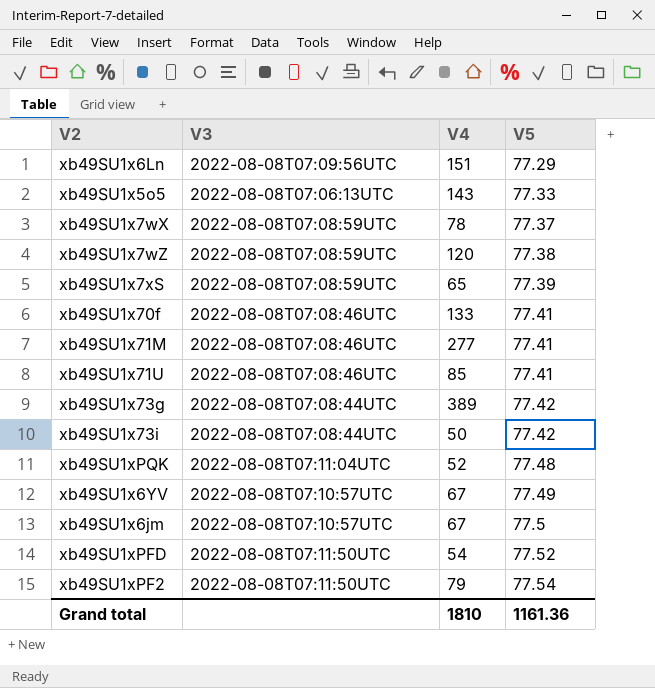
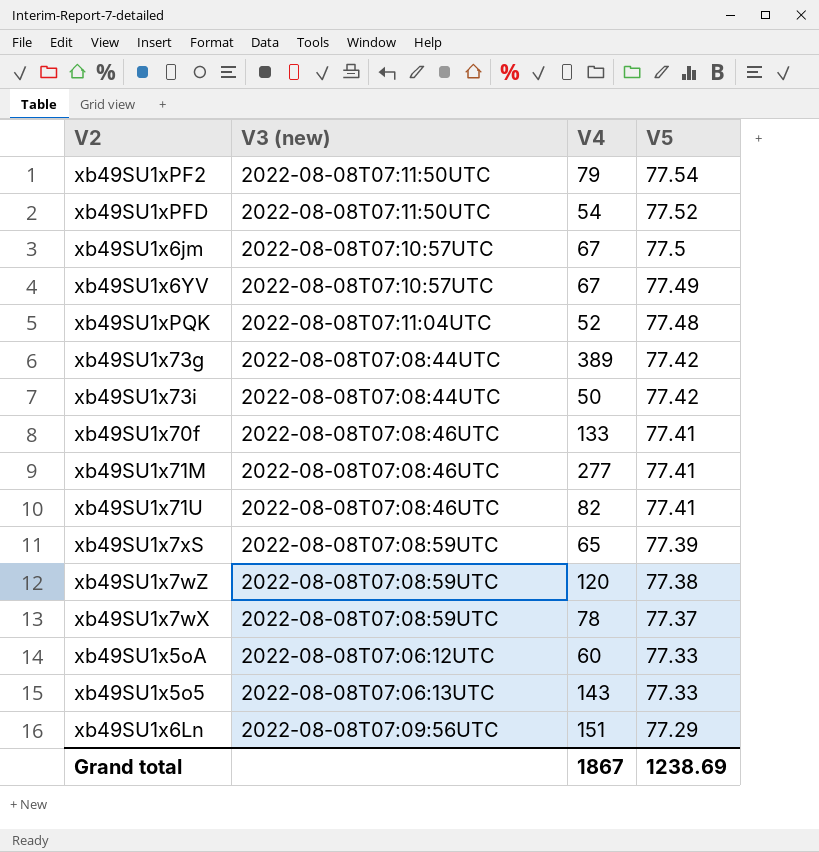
row order: V5 ascending -> V5 descending
column name: V3 -> V3 (new)
xb49SU1x71U | V4: 85 -> 82
row xb49SU1x5oA: none -> 2022-08-08T07:06:12UTC | 60 | 77.33
Grand total | V4: 1810 -> 1867
Grand total | V5: 1161.36 -> 1238.69

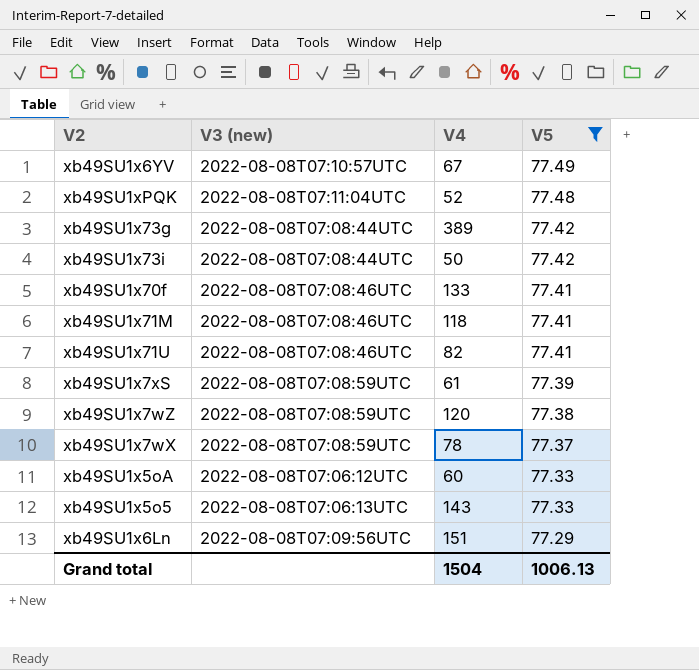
filter: none -> V5 <= 77.49
xb49SU1x71M | V4: 277 -> 118
xb49SU1x7xS | V4: 65 -> 61
Grand total | V4: 1867 -> 1504
Grand total | V5: 1238.69 -> 1006.13

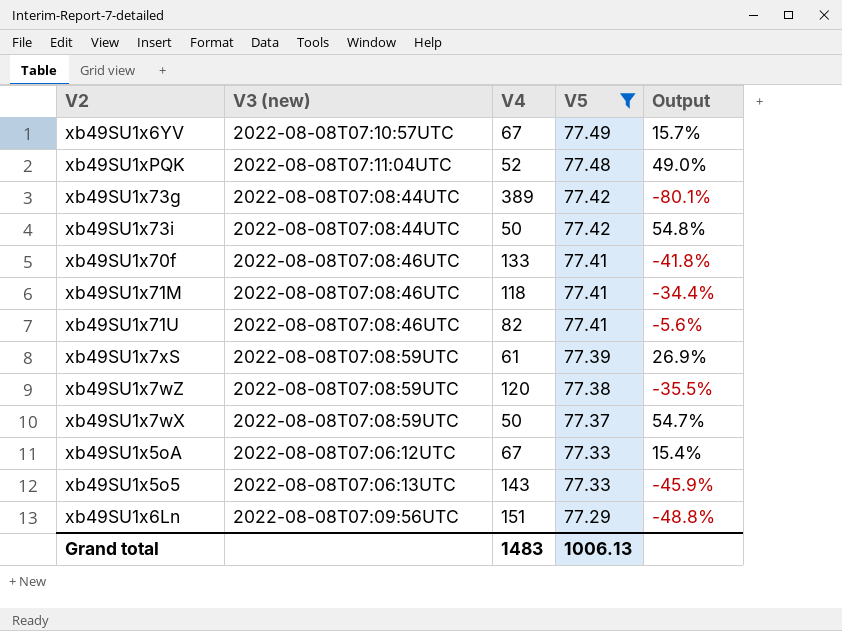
column Output | formula: none -> ([V5] - [V4]) / [V4]
xb49SU1x7wX | V4: 78 -> 50
xb49SU1x5oA | V4: 60 -> 67
Grand total | V4: 1504 -> 1483

